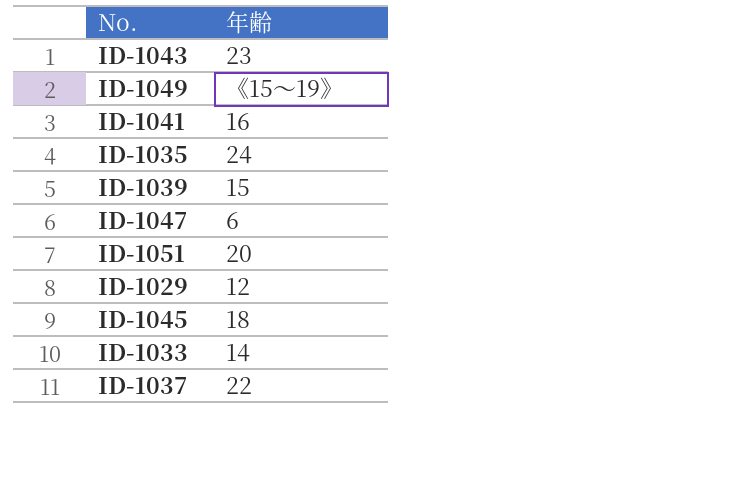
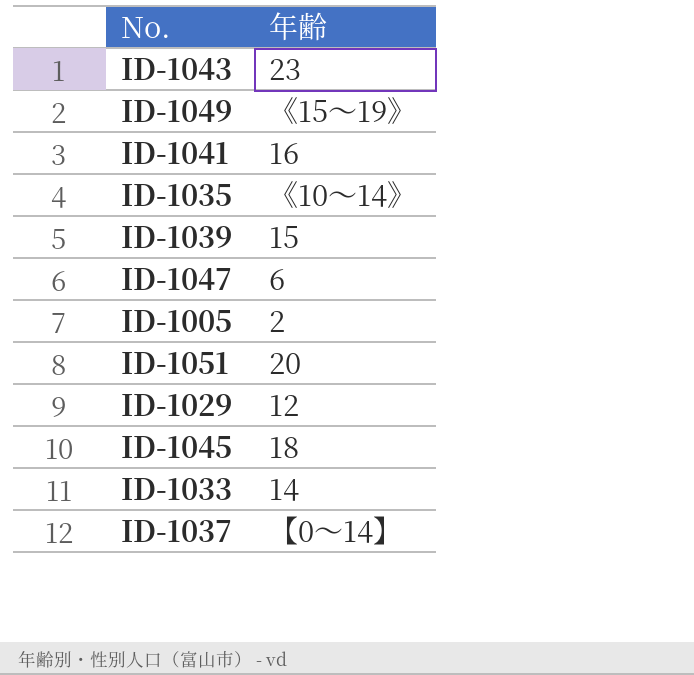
ID-1035 | 年齢: 24 -> 《10～14》
row ID-1005: none -> 2
ID-1037 | 年齢: 22 -> 【0～14】

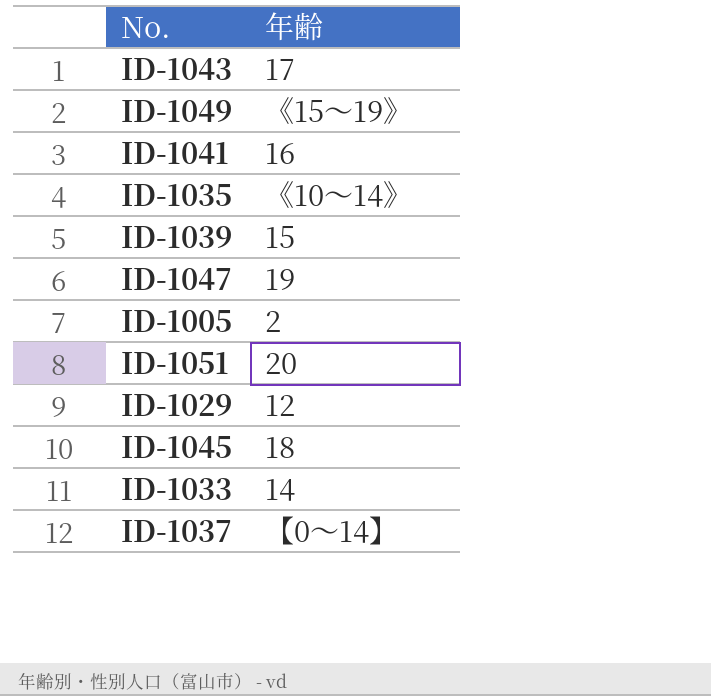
ID-1043 | 年齢: 23 -> 17
ID-1047 | 年齢: 6 -> 19

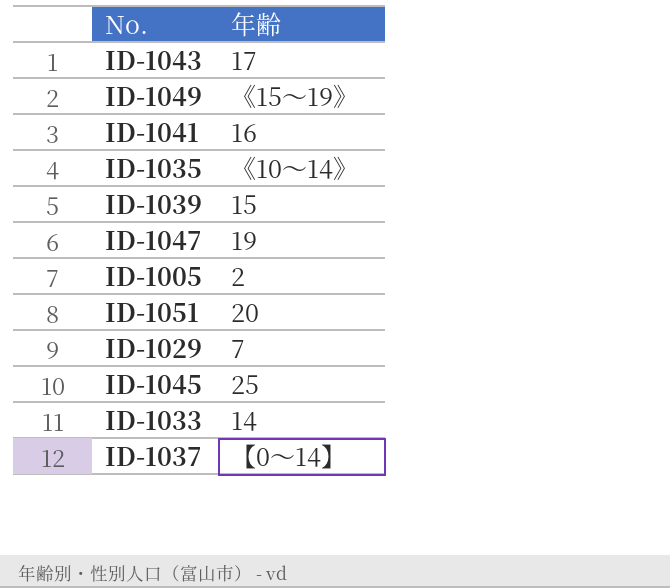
ID-1029 | 年齢: 12 -> 7
ID-1045 | 年齢: 18 -> 25

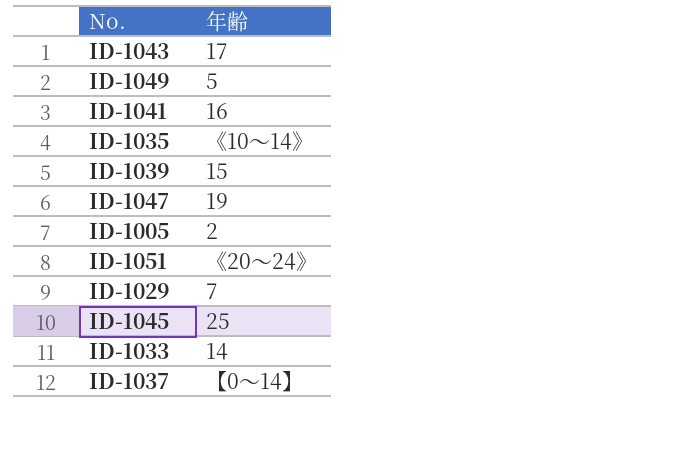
ID-1049 | 年齢: 《15～19》 -> 5
ID-1051 | 年齢: 20 -> 《20～24》

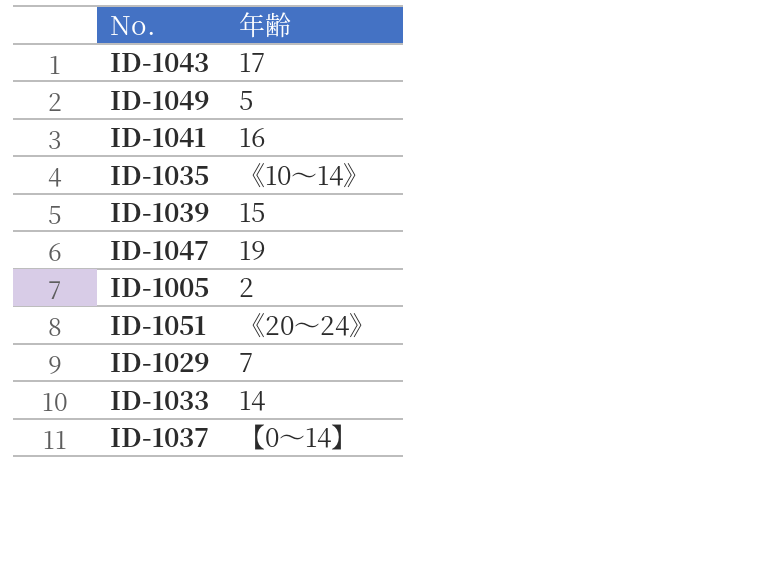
row ID-1045: 25 -> none

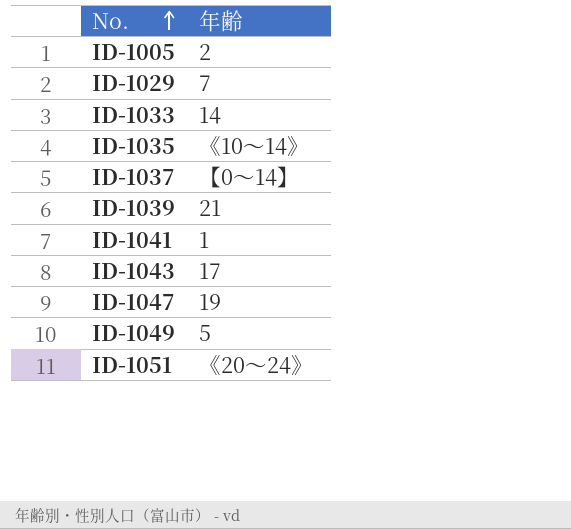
row order: none -> No. ascending
ID-1039 | 年齢: 15 -> 21
ID-1041 | 年齢: 16 -> 1

